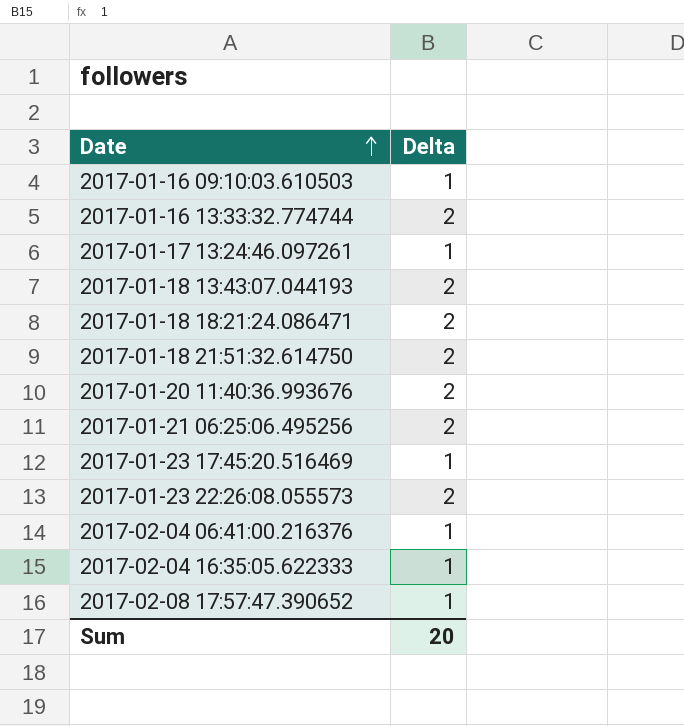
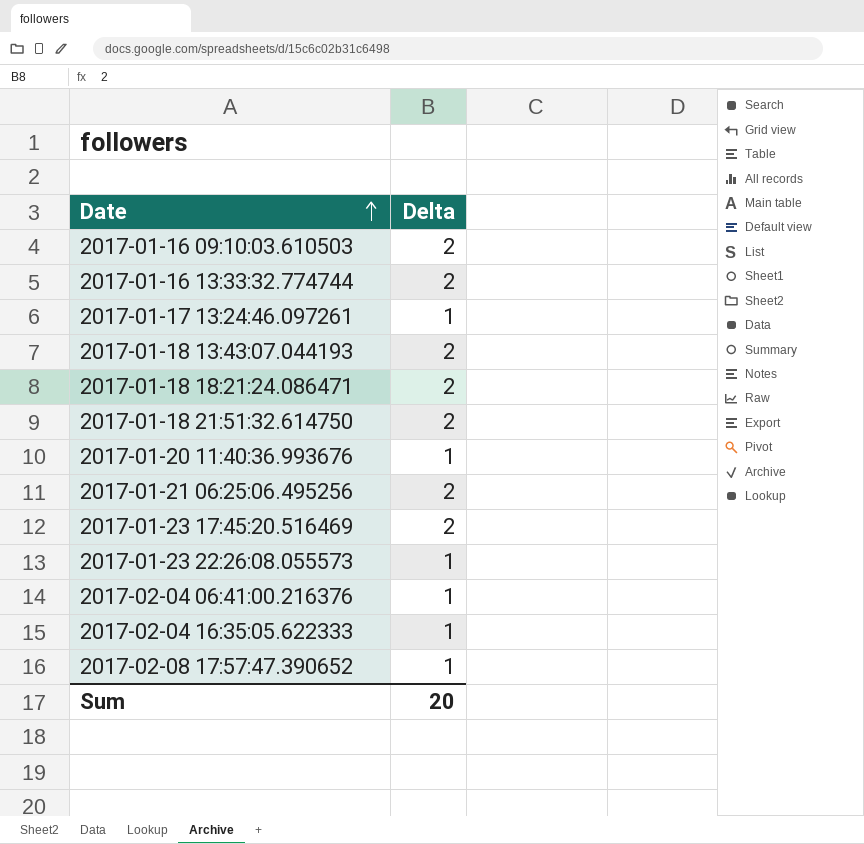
2017-01-16 09:10:03.610503 | Delta: 1 -> 2
2017-01-20 11:40:36.993676 | Delta: 2 -> 1
2017-01-23 17:45:20.516469 | Delta: 1 -> 2
2017-01-23 22:26:08.055573 | Delta: 2 -> 1

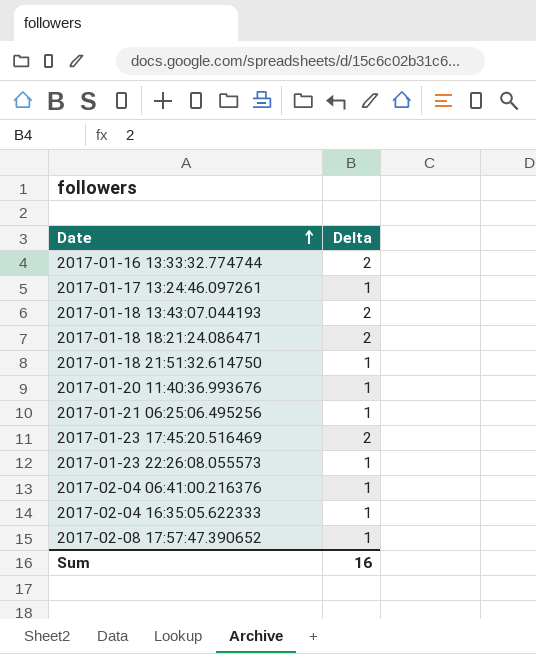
row 2017-01-16 09:10:03.610503: 2 -> none
2017-01-18 21:51:32.614750 | Delta: 2 -> 1
2017-01-21 06:25:06.495256 | Delta: 2 -> 1
Sum | Delta: 20 -> 16

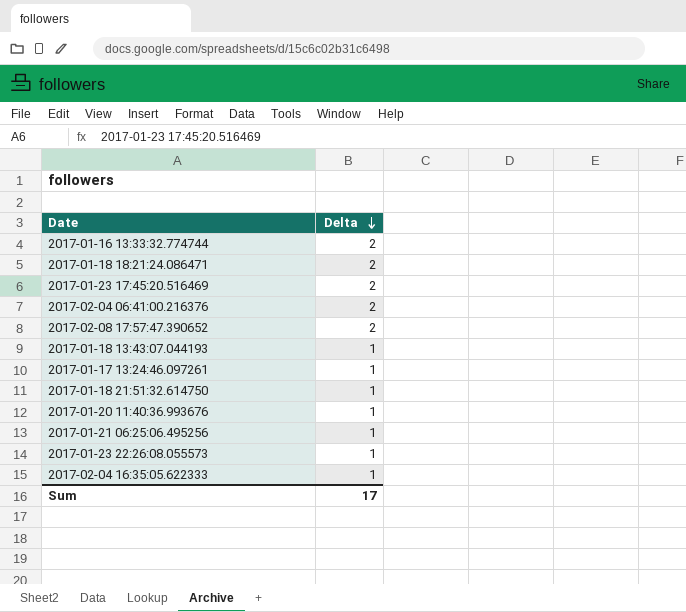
row order: Date ascending -> Delta descending
2017-02-04 06:41:00.216376 | Delta: 1 -> 2
2017-02-08 17:57:47.390652 | Delta: 1 -> 2
2017-01-18 13:43:07.044193 | Delta: 2 -> 1
Sum | Delta: 16 -> 17

